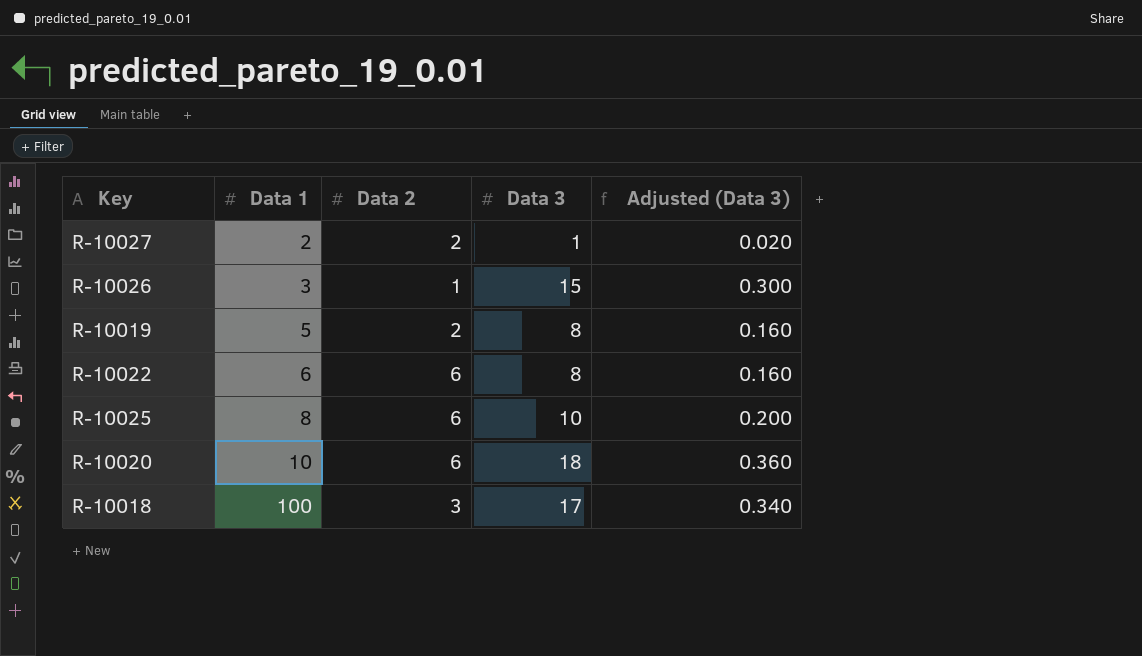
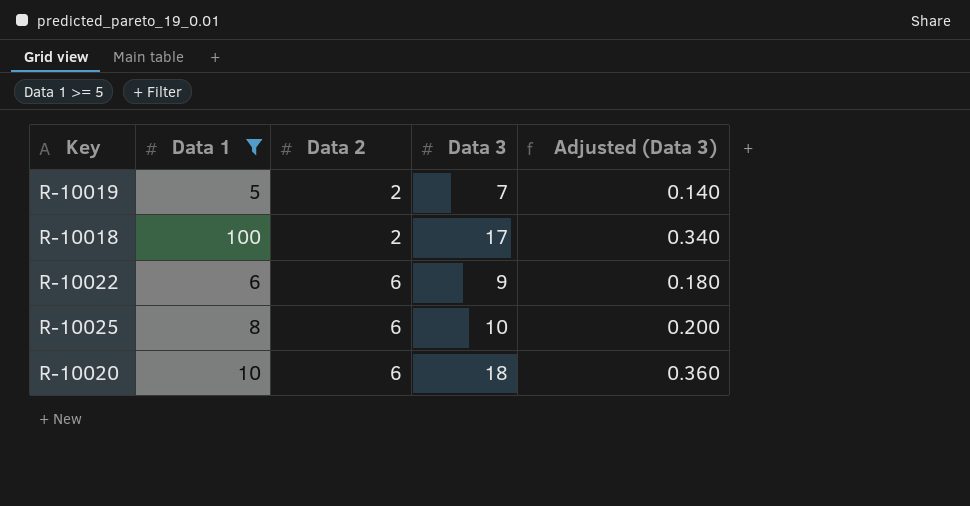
filter: none -> Data 1 >= 5
row order: Data 1 ascending -> Data 2 ascending
R-10019 | Data 3: 8 -> 7
R-10019 | Adjusted (Data 3): 0.160 -> 0.140
R-10018 | Data 2: 3 -> 2
R-10022 | Data 3: 8 -> 9
R-10022 | Adjusted (Data 3): 0.160 -> 0.180

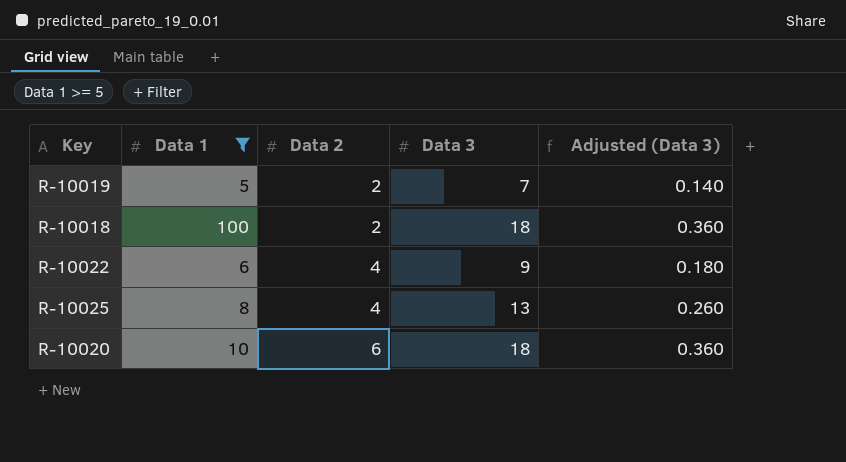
R-10018 | Data 3: 17 -> 18
R-10018 | Adjusted (Data 3): 0.340 -> 0.360
R-10022 | Data 2: 6 -> 4
R-10025 | Data 2: 6 -> 4
R-10025 | Data 3: 10 -> 13
R-10025 | Adjusted (Data 3): 0.200 -> 0.260

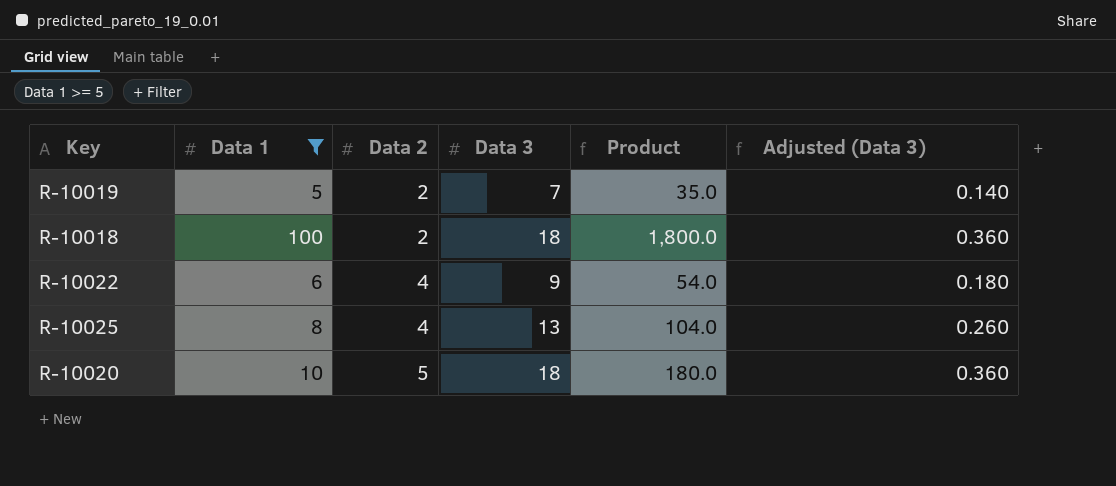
column Product | formula: none -> [Data 1] * [Data 3]
R-10020 | Data 2: 6 -> 5

